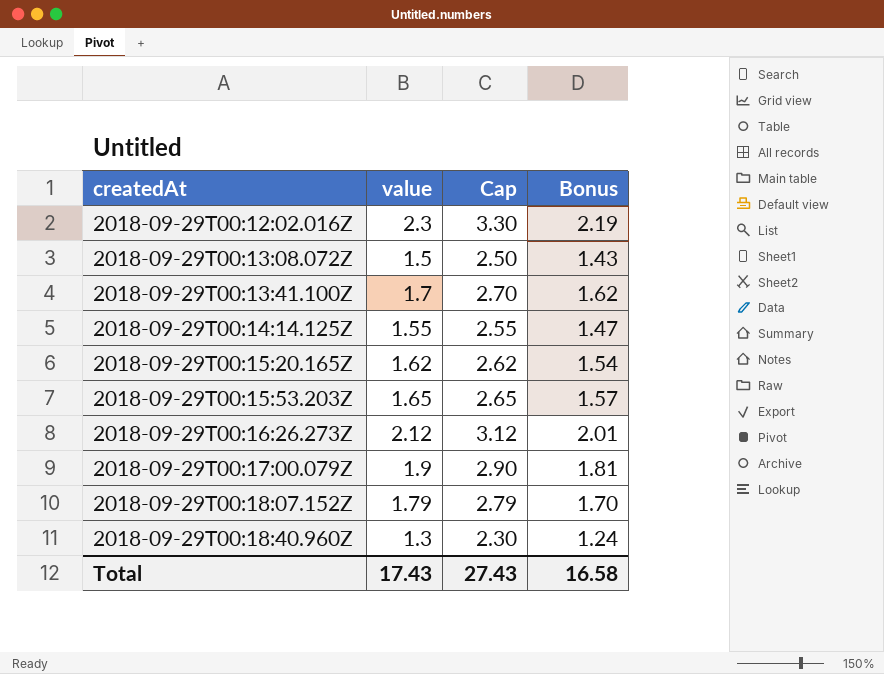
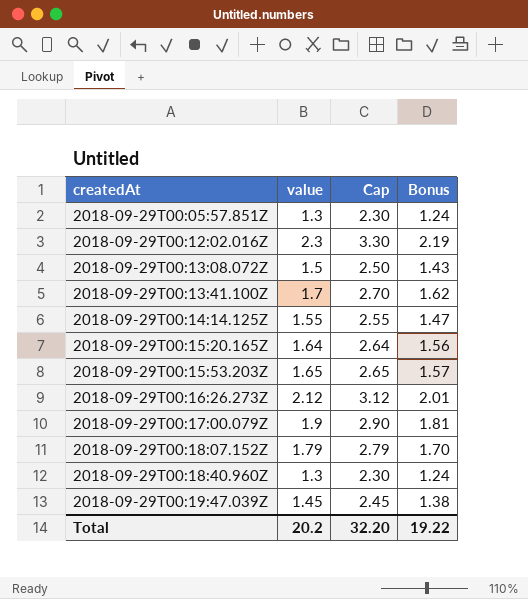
row 2018-09-29T00:05:57.851Z: none -> 1.3 | 2.30 | 1.24
2018-09-29T00:15:20.165Z | value: 1.62 -> 1.64
2018-09-29T00:15:20.165Z | Cap: 2.62 -> 2.64
2018-09-29T00:15:20.165Z | Bonus: 1.54 -> 1.56
row 2018-09-29T00:19:47.039Z: none -> 1.45 | 2.45 | 1.38
Total | value: 17.43 -> 20.2
Total | Cap: 27.43 -> 32.20
Total | Bonus: 16.58 -> 19.22

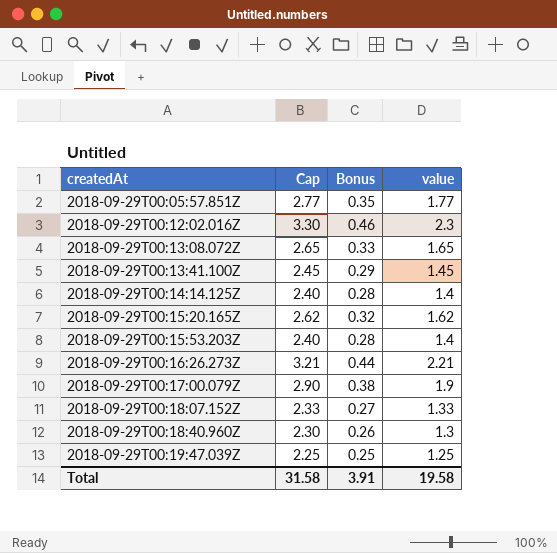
column Bonus | formula: [value] * 0.95 -> [value] * 0.2
column value | position: 2 -> 4
2018-09-29T00:05:57.851Z | Cap: 2.30 -> 2.77
2018-09-29T00:05:57.851Z | value: 1.3 -> 1.77
2018-09-29T00:13:08.072Z | Cap: 2.50 -> 2.65
2018-09-29T00:13:08.072Z | value: 1.5 -> 1.65
2018-09-29T00:13:41.100Z | Cap: 2.70 -> 2.45
2018-09-29T00:13:41.100Z | value: 1.7 -> 1.45
2018-09-29T00:14:14.125Z | Cap: 2.55 -> 2.40
2018-09-29T00:14:14.125Z | value: 1.55 -> 1.4
2018-09-29T00:15:20.165Z | Cap: 2.64 -> 2.62
2018-09-29T00:15:20.165Z | value: 1.64 -> 1.62
2018-09-29T00:15:53.203Z | Cap: 2.65 -> 2.40
2018-09-29T00:15:53.203Z | value: 1.65 -> 1.4
2018-09-29T00:16:26.273Z | Cap: 3.12 -> 3.21
2018-09-29T00:16:26.273Z | value: 2.12 -> 2.21
2018-09-29T00:18:07.152Z | Cap: 2.79 -> 2.33
2018-09-29T00:18:07.152Z | value: 1.79 -> 1.33
2018-09-29T00:19:47.039Z | Cap: 2.45 -> 2.25
2018-09-29T00:19:47.039Z | value: 1.45 -> 1.25
Total | Cap: 32.20 -> 31.58
Total | Bonus: 19.22 -> 3.91
Total | value: 20.2 -> 19.58

